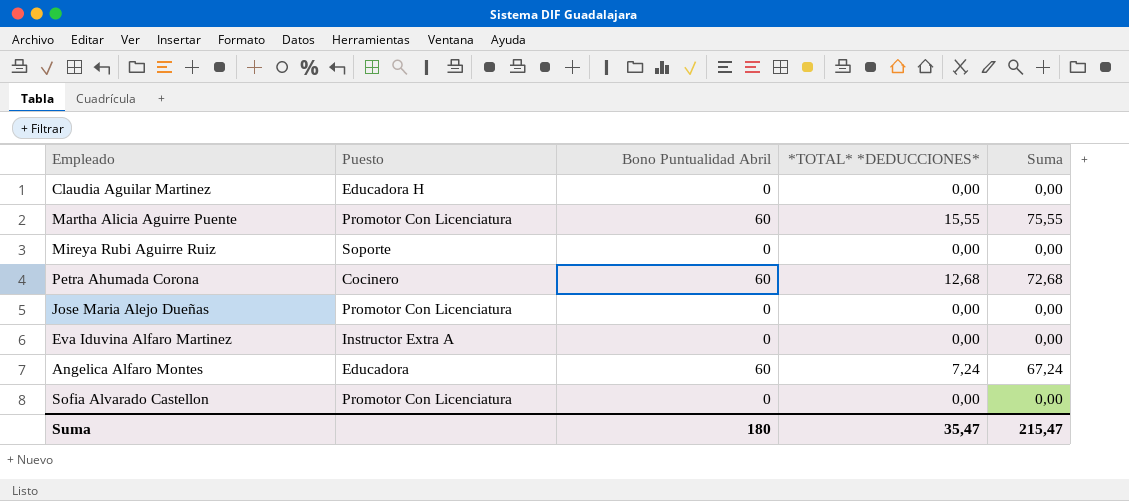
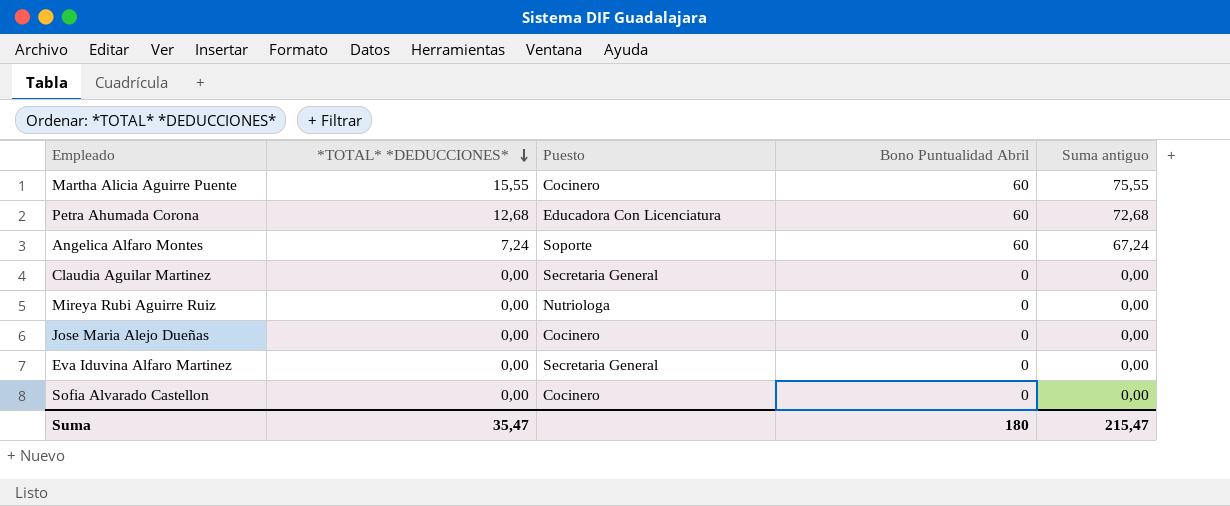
row order: none -> *TOTAL* *DEDUCCIONES* descending
column *TOTAL* *DEDUCCIONES* | position: 4 -> 2
column name: Suma -> Suma antiguo
Martha Alicia Aguirre Puente | Puesto: Promotor Con Licenciatura -> Cocinero
Petra Ahumada Corona | Puesto: Cocinero -> Educadora Con Licenciatura
Angelica Alfaro Montes | Puesto: Educadora -> Soporte
Claudia Aguilar Martinez | Puesto: Educadora H -> Secretaria General
Mireya Rubi Aguirre Ruiz | Puesto: Soporte -> Nutriologa
Jose Maria Alejo Dueñas | Puesto: Promotor Con Licenciatura -> Cocinero
Eva Iduvina Alfaro Martinez | Puesto: Instructor Extra A -> Secretaria General
Sofia Alvarado Castellon | Puesto: Promotor Con Licenciatura -> Cocinero

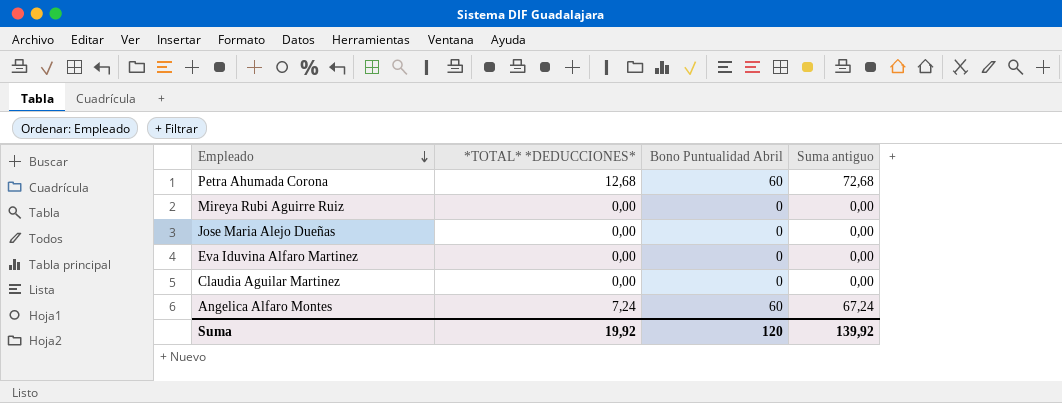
row order: *TOTAL* *DEDUCCIONES* descending -> Empleado descending
column Puesto | position: 3 -> none
row Martha Alicia Aguirre Puente: 15,55 | Cocinero | 60 | 75,55 -> none
row Sofia Alvarado Castellon: 0,00 | Cocinero | 0 | 0,00 -> none
Suma | *TOTAL* *DEDUCCIONES*: 35,47 -> 19,92
Suma | Bono Puntualidad Abril: 180 -> 120
Suma | Suma antiguo: 215,47 -> 139,92

